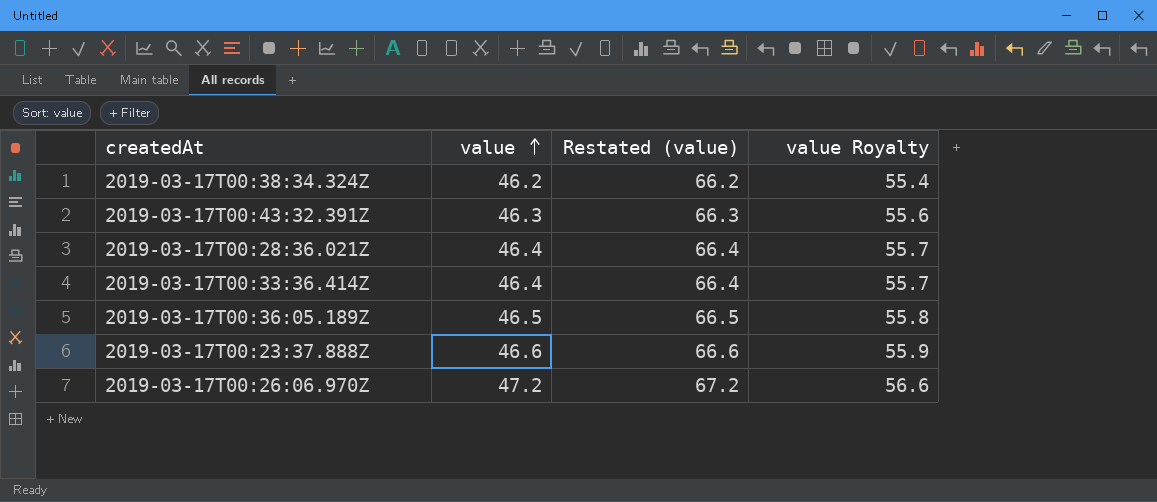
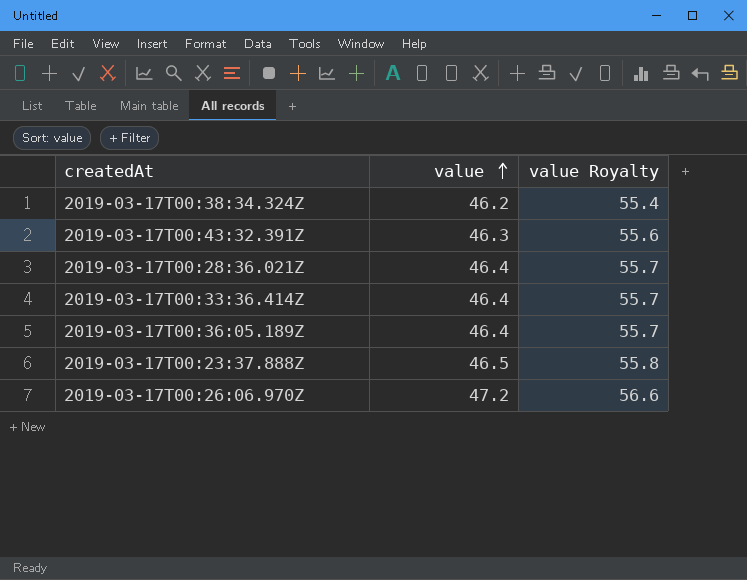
column Restated (value) | formula: [value] + 20 -> none
2019-03-17T00:36:05.189Z | value: 46.5 -> 46.4
2019-03-17T00:36:05.189Z | value Royalty: 55.8 -> 55.7
2019-03-17T00:23:37.888Z | value: 46.6 -> 46.5
2019-03-17T00:23:37.888Z | value Royalty: 55.9 -> 55.8

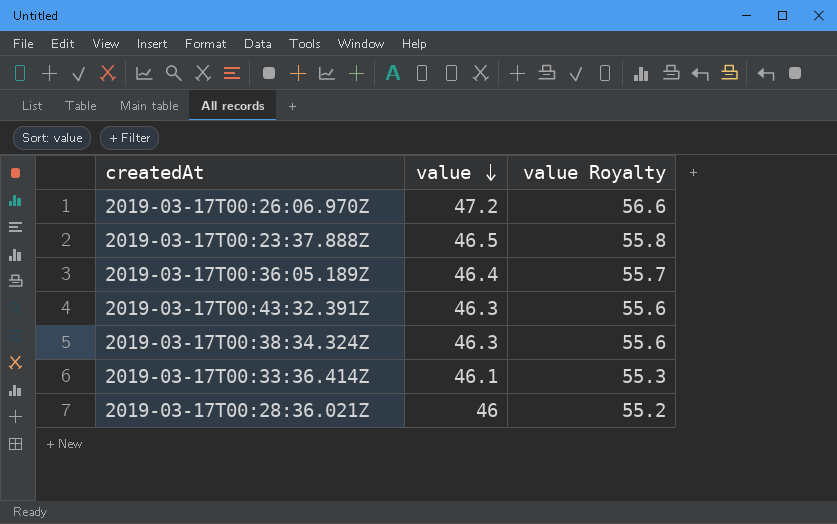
row order: value ascending -> value descending
2019-03-17T00:38:34.324Z | value: 46.2 -> 46.3
2019-03-17T00:38:34.324Z | value Royalty: 55.4 -> 55.6
2019-03-17T00:33:36.414Z | value: 46.4 -> 46.1
2019-03-17T00:33:36.414Z | value Royalty: 55.7 -> 55.3
2019-03-17T00:28:36.021Z | value: 46.4 -> 46
2019-03-17T00:28:36.021Z | value Royalty: 55.7 -> 55.2

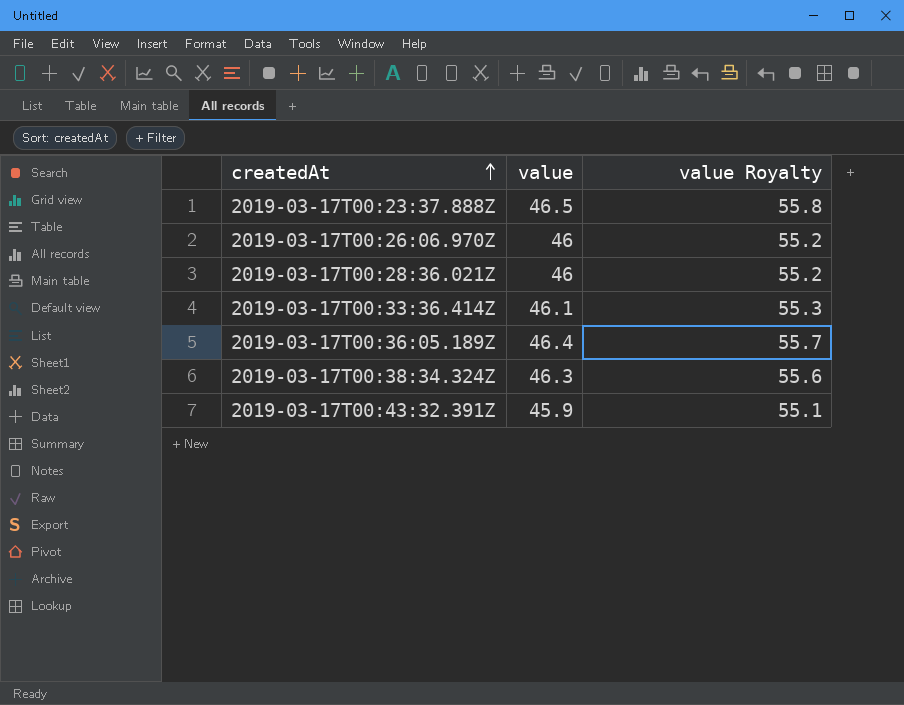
row order: value descending -> createdAt ascending
2019-03-17T00:26:06.970Z | value: 47.2 -> 46
2019-03-17T00:26:06.970Z | value Royalty: 56.6 -> 55.2
2019-03-17T00:43:32.391Z | value: 46.3 -> 45.9
2019-03-17T00:43:32.391Z | value Royalty: 55.6 -> 55.1

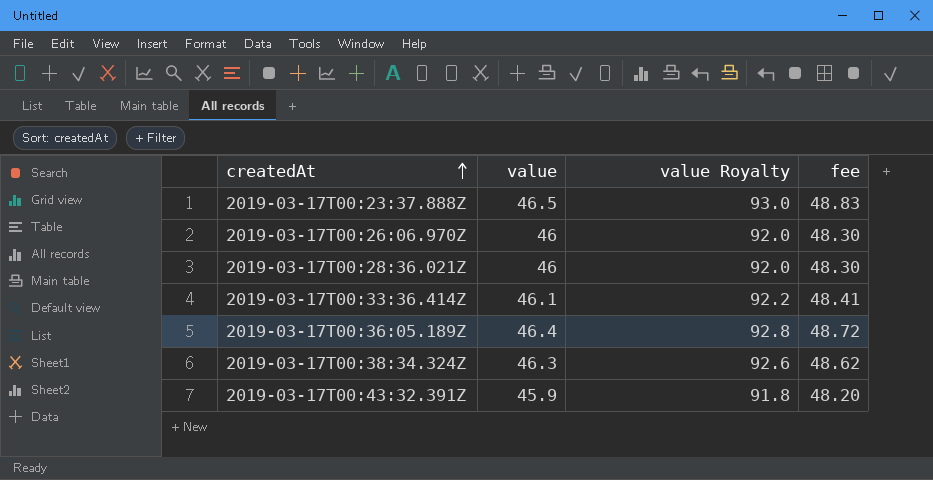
column value Royalty | formula: [value] * 1.2 -> [value] * 2
column fee | formula: none -> [value] * 1.05

